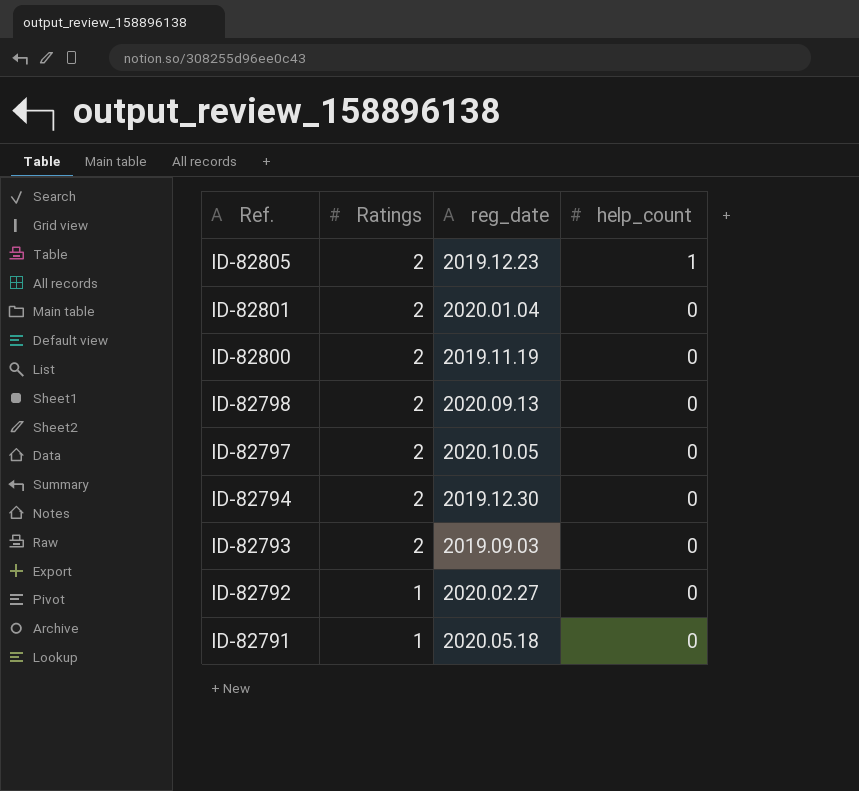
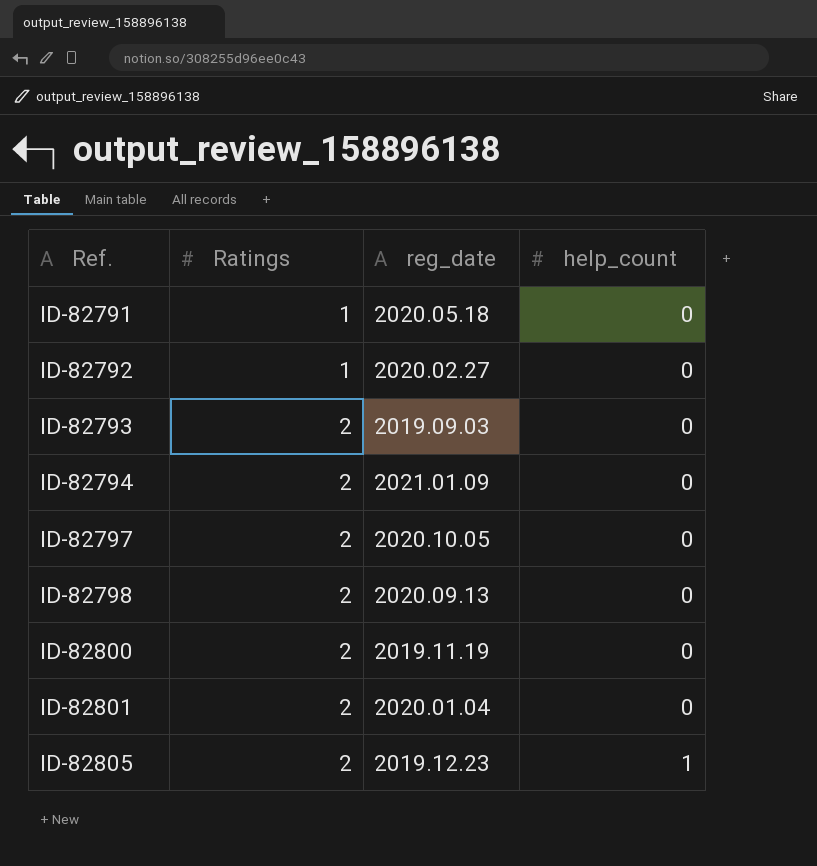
row order: Ref. descending -> Ref. ascending
ID-82794 | reg_date: 2019.12.30 -> 2021.01.09

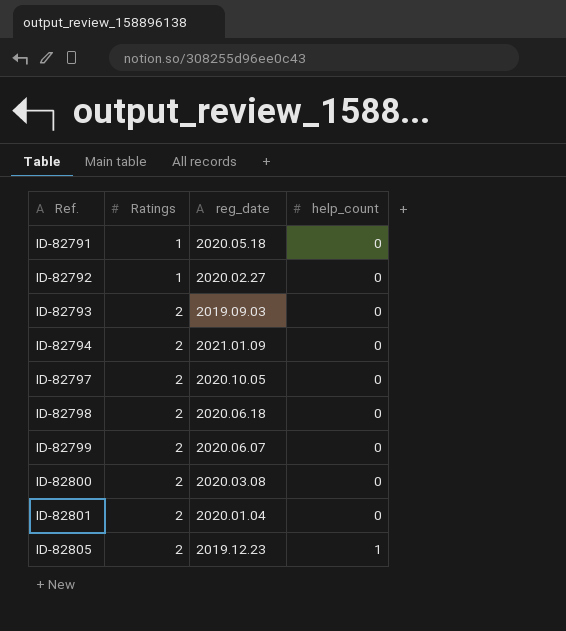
ID-82798 | reg_date: 2020.09.13 -> 2020.06.18
row ID-82799: none -> 2 | 2020.06.07 | 0
ID-82800 | reg_date: 2019.11.19 -> 2020.03.08

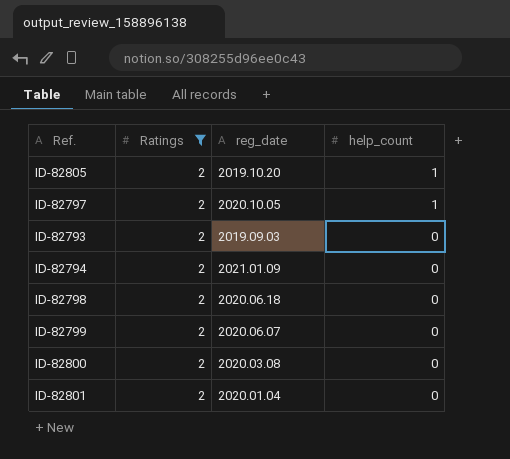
filter: none -> Ratings = 2
row order: Ref. ascending -> help_count descending
ID-82805 | reg_date: 2019.12.23 -> 2019.10.20
ID-82797 | help_count: 0 -> 1

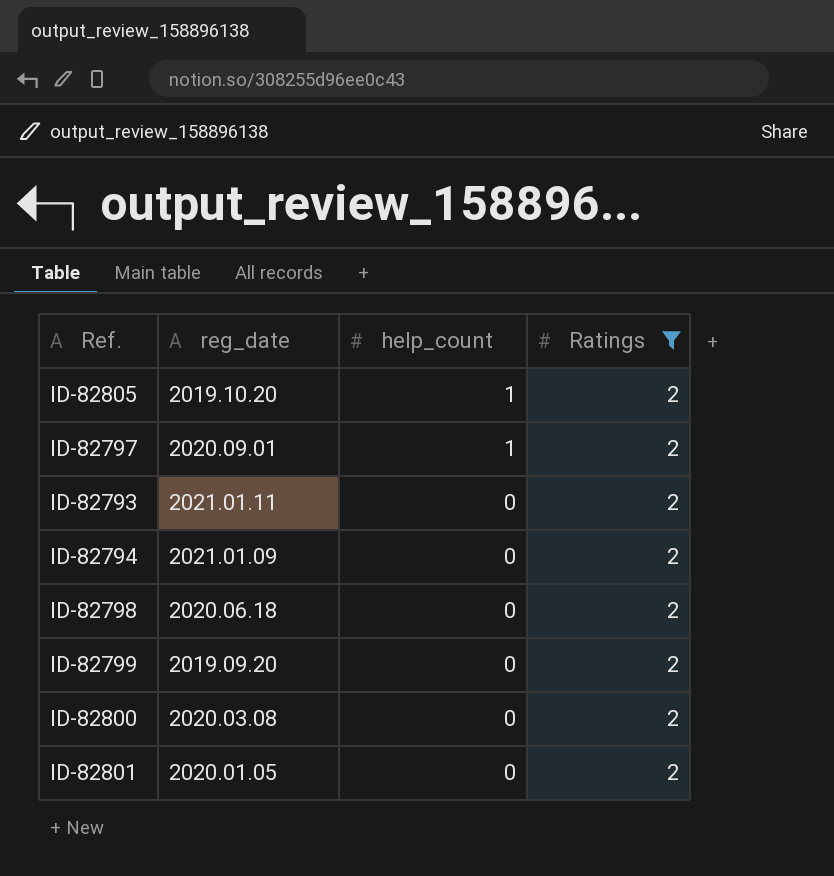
column Ratings | position: 2 -> 4
ID-82797 | reg_date: 2020.10.05 -> 2020.09.01
ID-82793 | reg_date: 2019.09.03 -> 2021.01.11
ID-82799 | reg_date: 2020.06.07 -> 2019.09.20
ID-82801 | reg_date: 2020.01.04 -> 2020.01.05

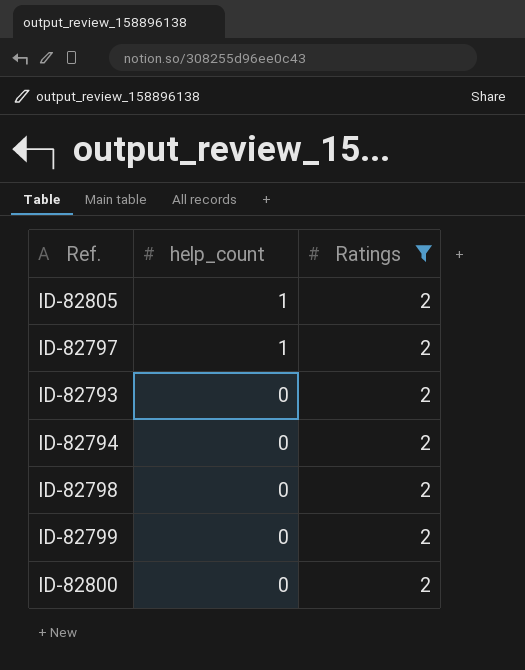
column reg_date | position: 2 -> none
row ID-82801: 2020.01.05 | 0 | 2 -> none

